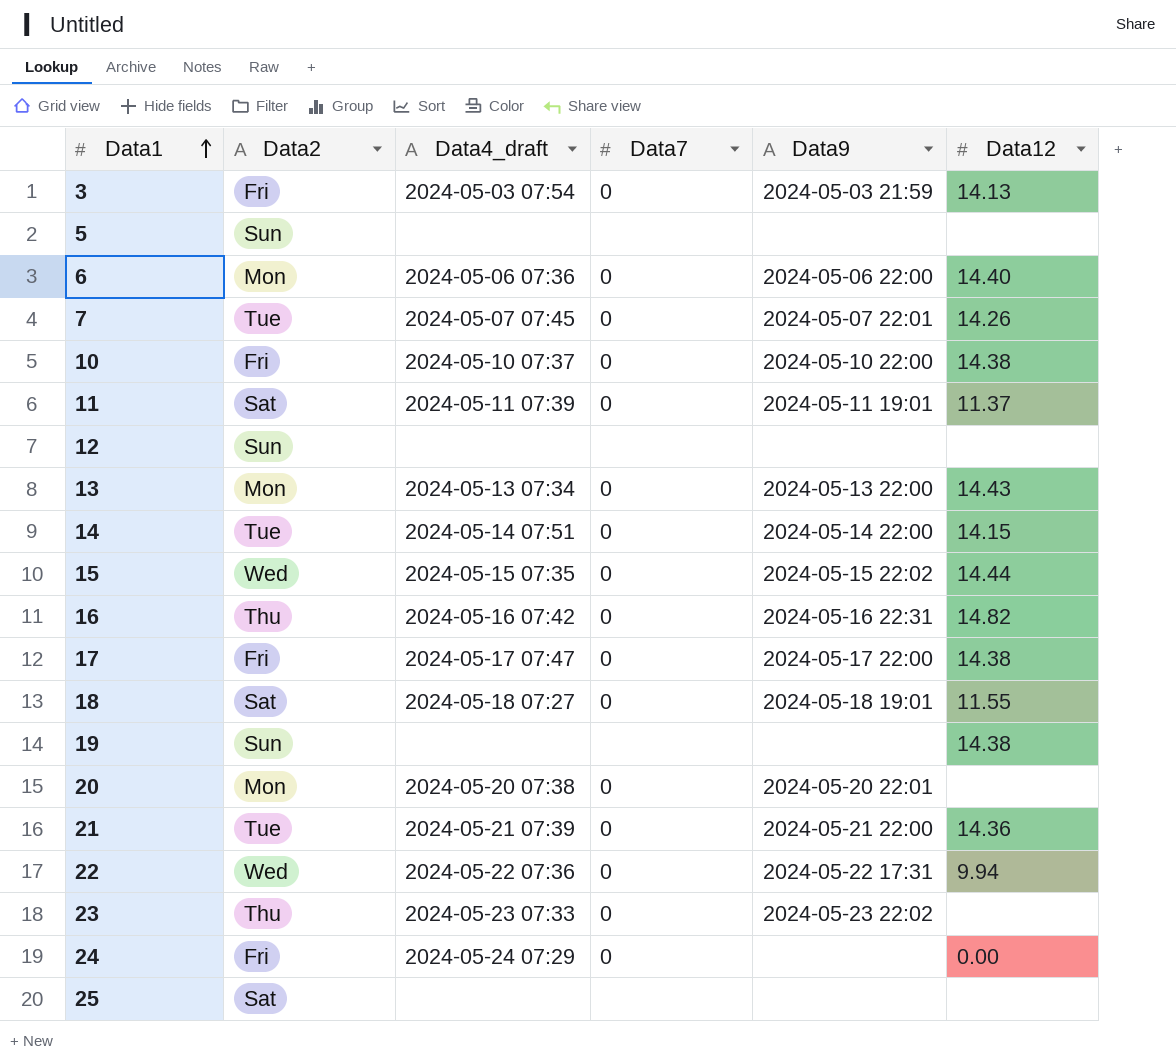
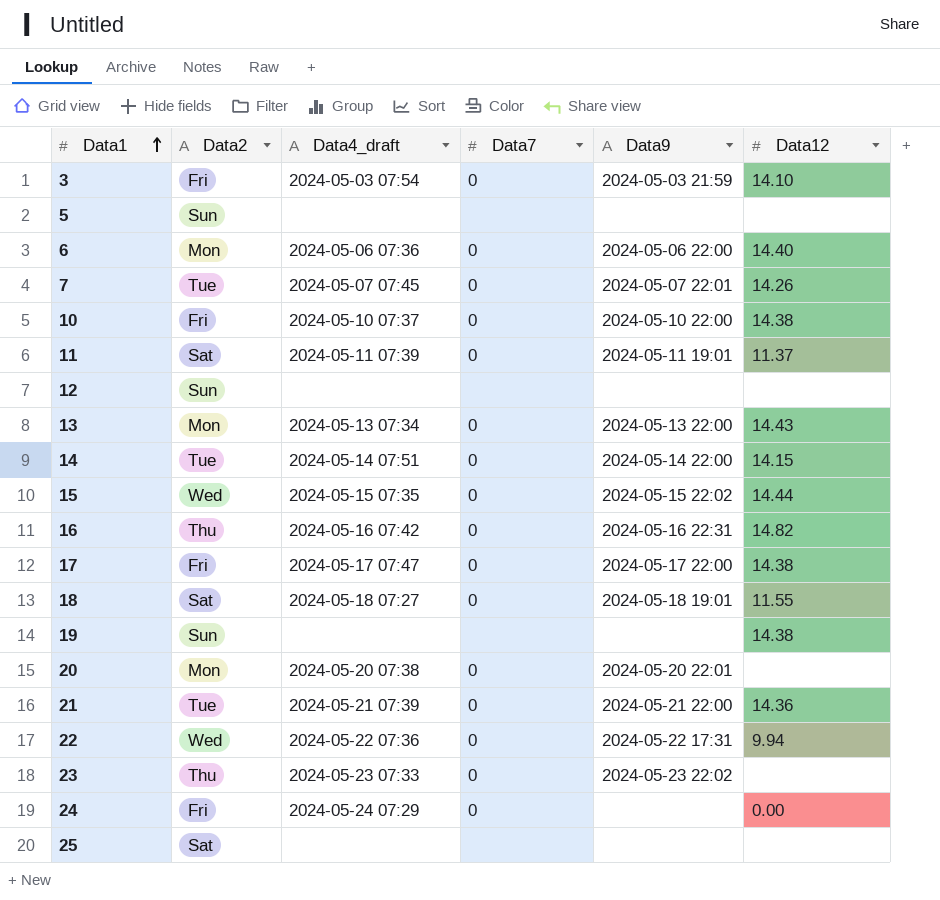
3 | Data12: 14.13 -> 14.10

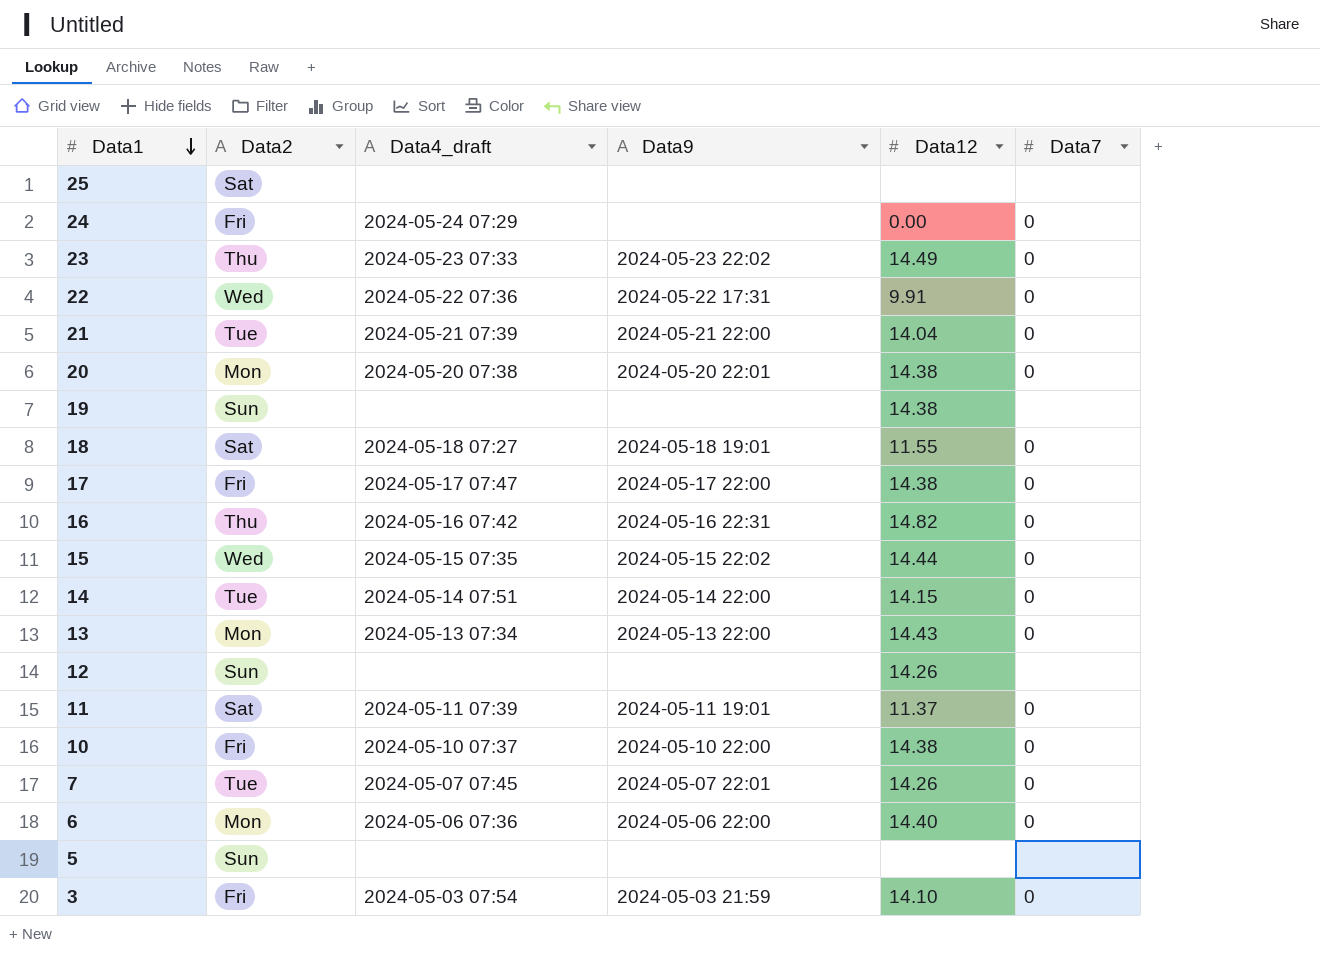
row order: Data1 ascending -> Data1 descending
column Data7 | position: 4 -> 6
23 | Data12: none -> 14.49
22 | Data12: 9.94 -> 9.91
21 | Data12: 14.36 -> 14.04
20 | Data12: none -> 14.38
12 | Data12: none -> 14.26

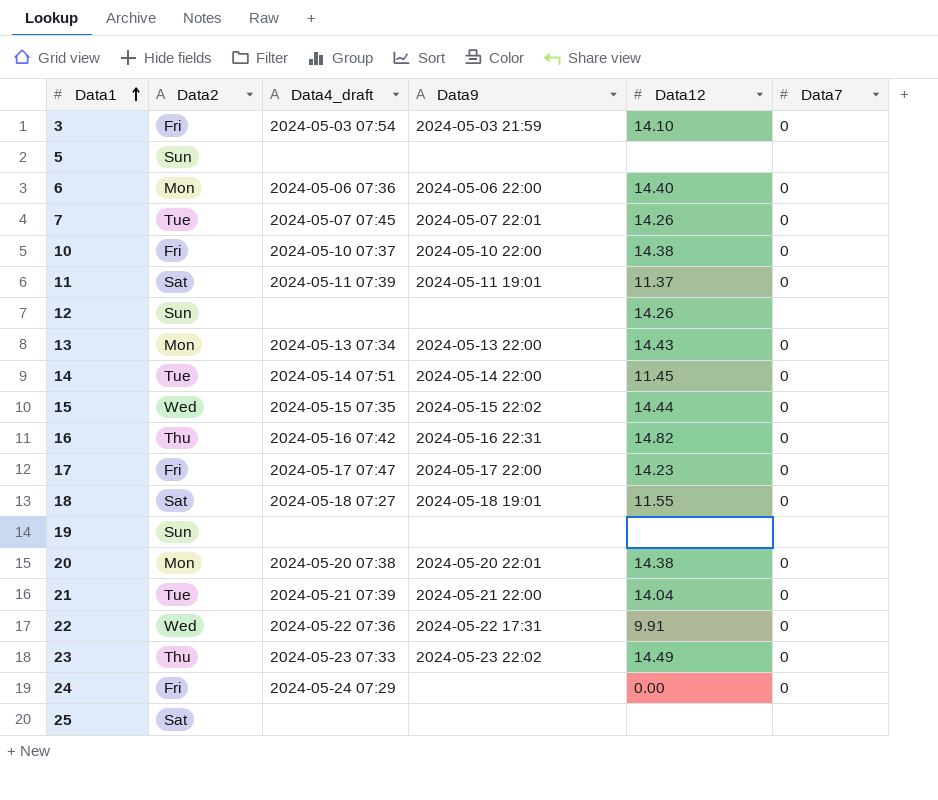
row order: Data1 descending -> Data1 ascending
14 | Data12: 14.15 -> 11.45
17 | Data12: 14.38 -> 14.23
19 | Data12: 14.38 -> none

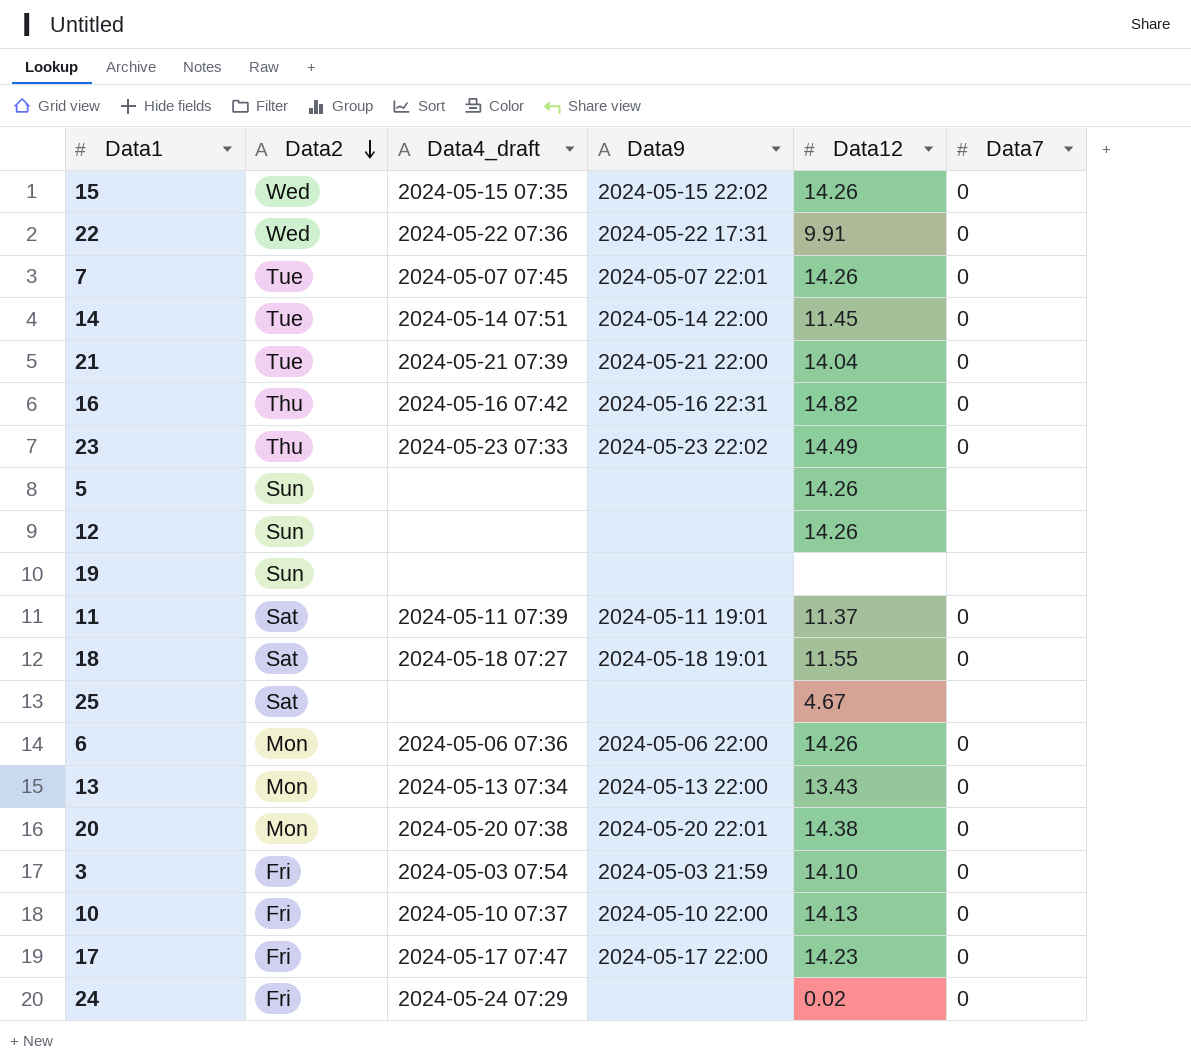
row order: Data1 ascending -> Data2 descending
15 | Data12: 14.44 -> 14.26
5 | Data12: none -> 14.26
25 | Data12: none -> 4.67
6 | Data12: 14.40 -> 14.26
13 | Data12: 14.43 -> 13.43
10 | Data12: 14.38 -> 14.13
24 | Data12: 0.00 -> 0.02

